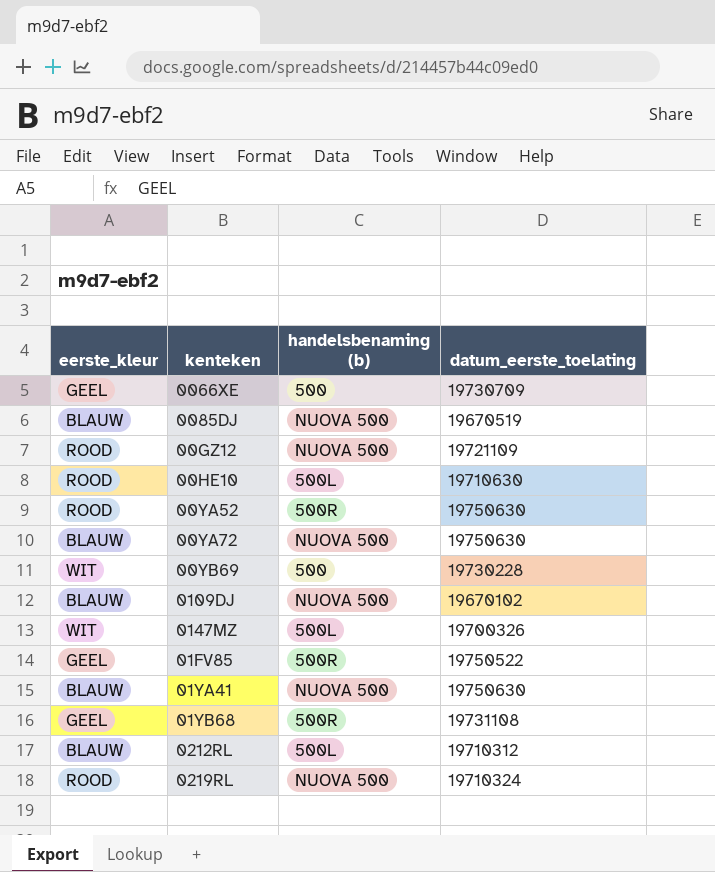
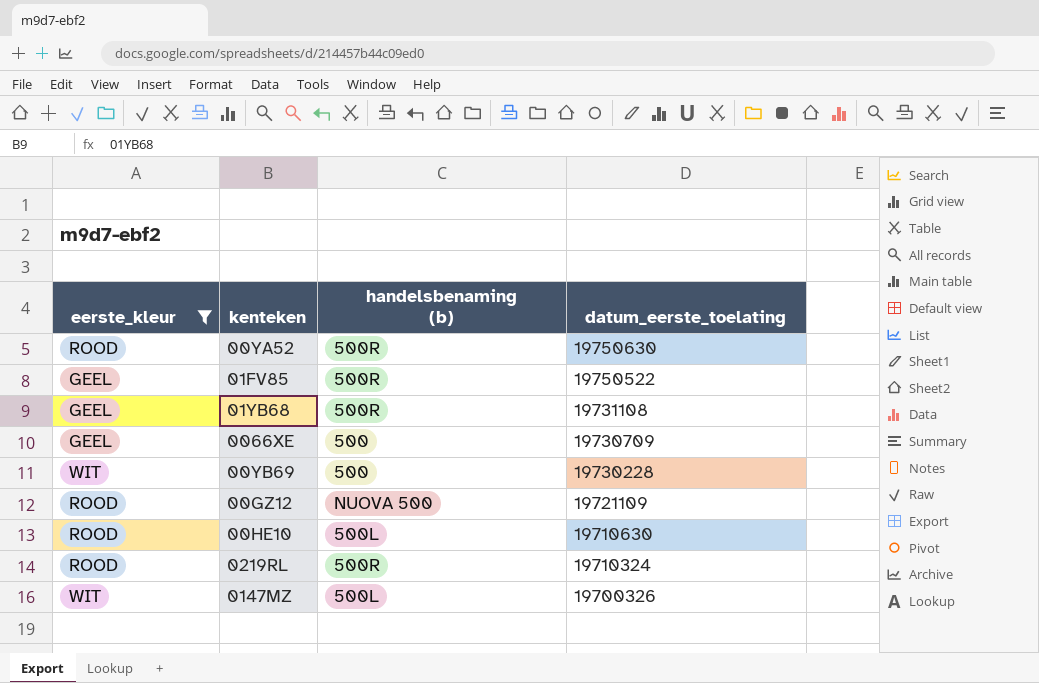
filter: none -> eerste_kleur != BLAUW
row order: none -> datum_eerste_toelating descending
0219RL | handelsbenaming (b): NUOVA 500 -> 500R

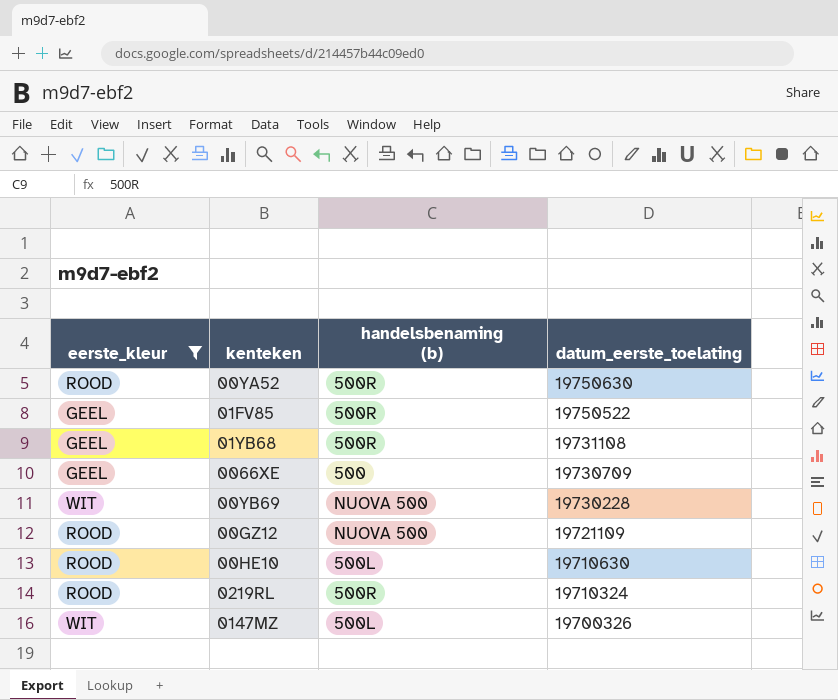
00YB69 | handelsbenaming (b): 500 -> NUOVA 500

